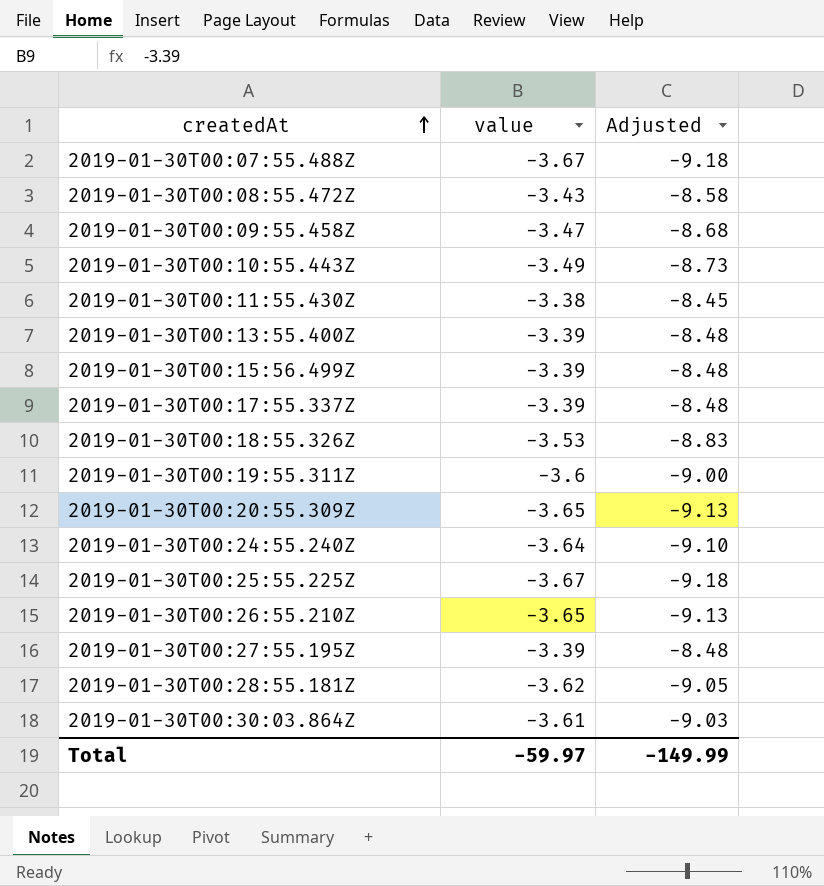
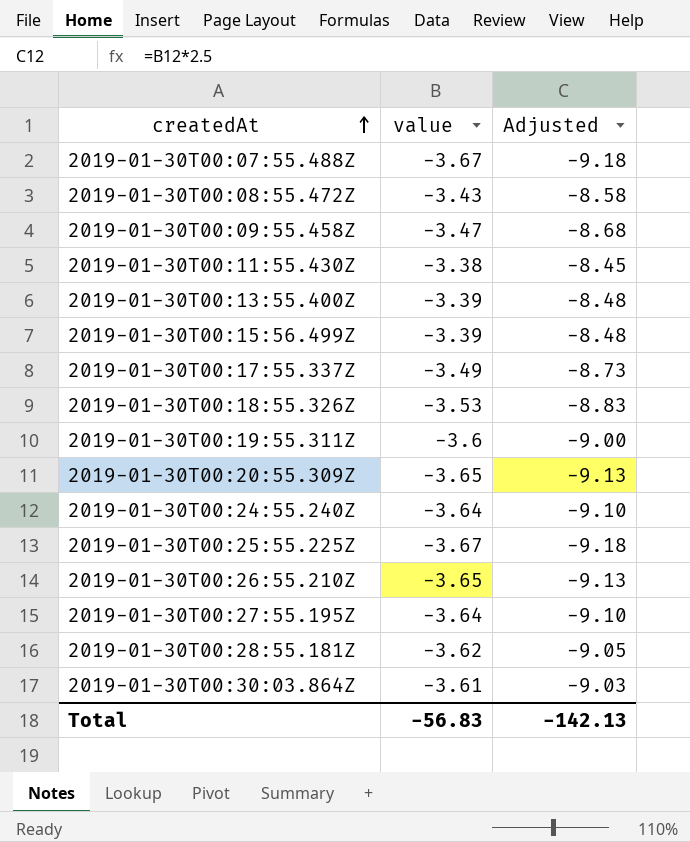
row 2019-01-30T00:10:55.443Z: -3.49 | -8.73 -> none
2019-01-30T00:17:55.337Z | value: -3.39 -> -3.49
2019-01-30T00:17:55.337Z | Adjusted: -8.48 -> -8.73
2019-01-30T00:27:55.195Z | value: -3.39 -> -3.64
2019-01-30T00:27:55.195Z | Adjusted: -8.48 -> -9.10
Total | value: -59.97 -> -56.83
Total | Adjusted: -149.99 -> -142.13

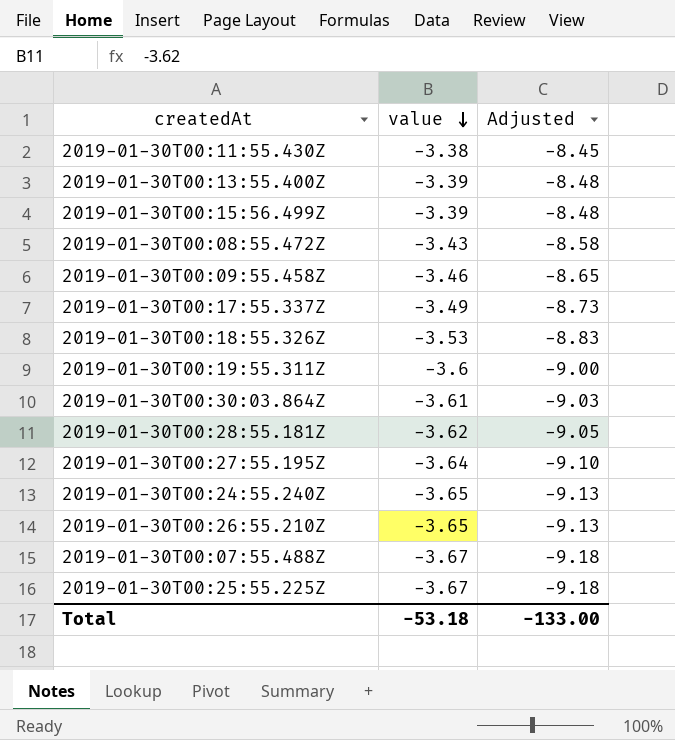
row order: createdAt ascending -> value descending
row 2019-01-30T00:20:55.309Z: -3.65 | -9.13 -> none
2019-01-30T00:09:55.458Z | value: -3.47 -> -3.46
2019-01-30T00:09:55.458Z | Adjusted: -8.68 -> -8.65
2019-01-30T00:24:55.240Z | value: -3.64 -> -3.65
2019-01-30T00:24:55.240Z | Adjusted: -9.10 -> -9.13
Total | value: -56.83 -> -53.18
Total | Adjusted: -142.13 -> -133.00

